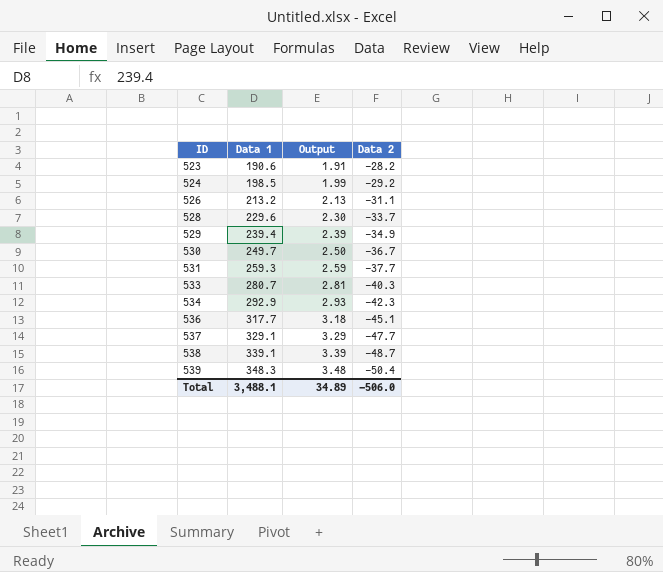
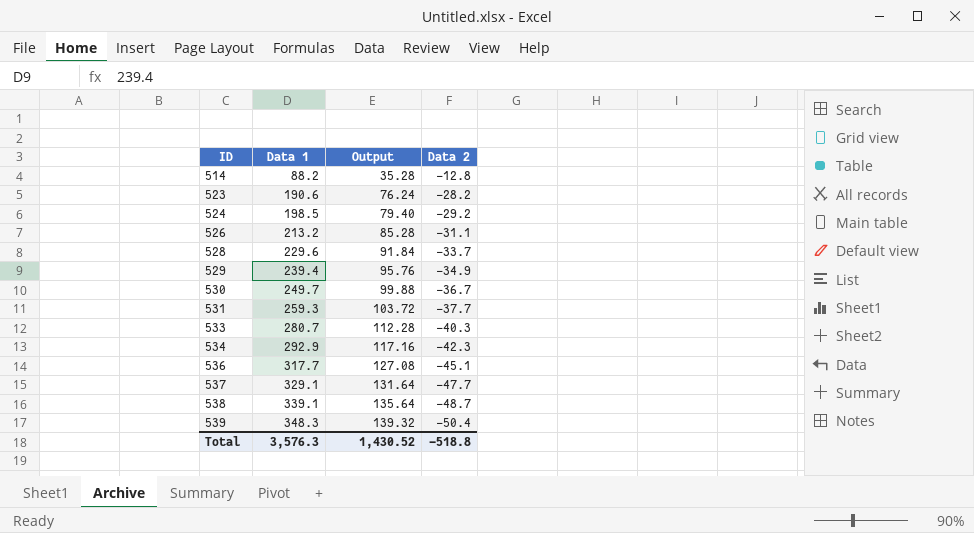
column Output | formula: [Data 1] * 0.01 -> [Data 1] * 0.4
row 514: none -> 88.2 | 35.28 | -12.8
Total | Data 1: 3,488.1 -> 3,576.3
Total | Output: 34.89 -> 1,430.52
Total | Data 2: -506.0 -> -518.8

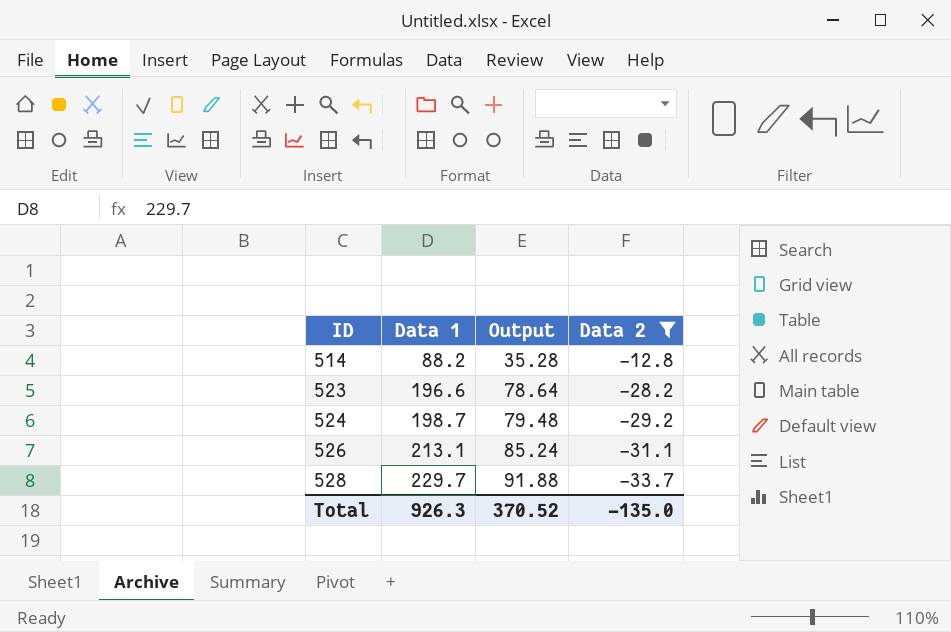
filter: none -> Data 2 >= -33.7
523 | Data 1: 190.6 -> 196.6
523 | Output: 76.24 -> 78.64
524 | Data 1: 198.5 -> 198.7
524 | Output: 79.40 -> 79.48
526 | Data 1: 213.2 -> 213.1
526 | Output: 85.28 -> 85.24
528 | Data 1: 229.6 -> 229.7
528 | Output: 91.84 -> 91.88
Total | Data 1: 3,576.3 -> 926.3
Total | Output: 1,430.52 -> 370.52
Total | Data 2: -518.8 -> -135.0

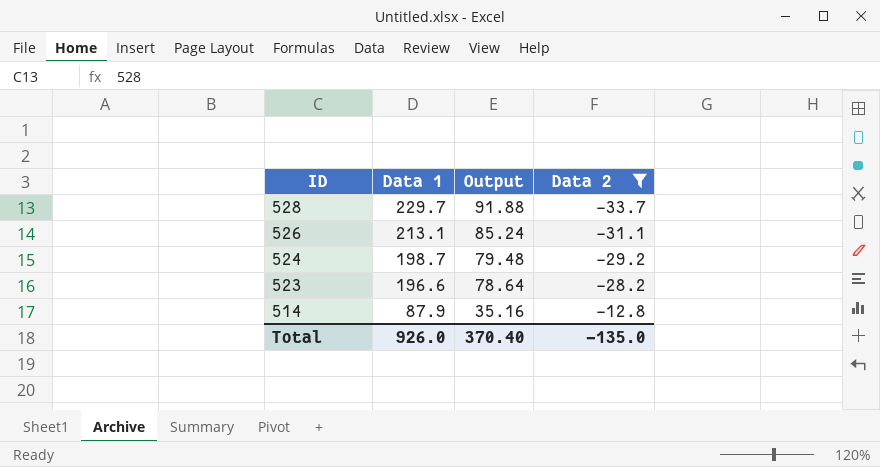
row order: ID ascending -> ID descending
514 | Data 1: 88.2 -> 87.9
514 | Output: 35.28 -> 35.16
Total | Data 1: 926.3 -> 926.0
Total | Output: 370.52 -> 370.40

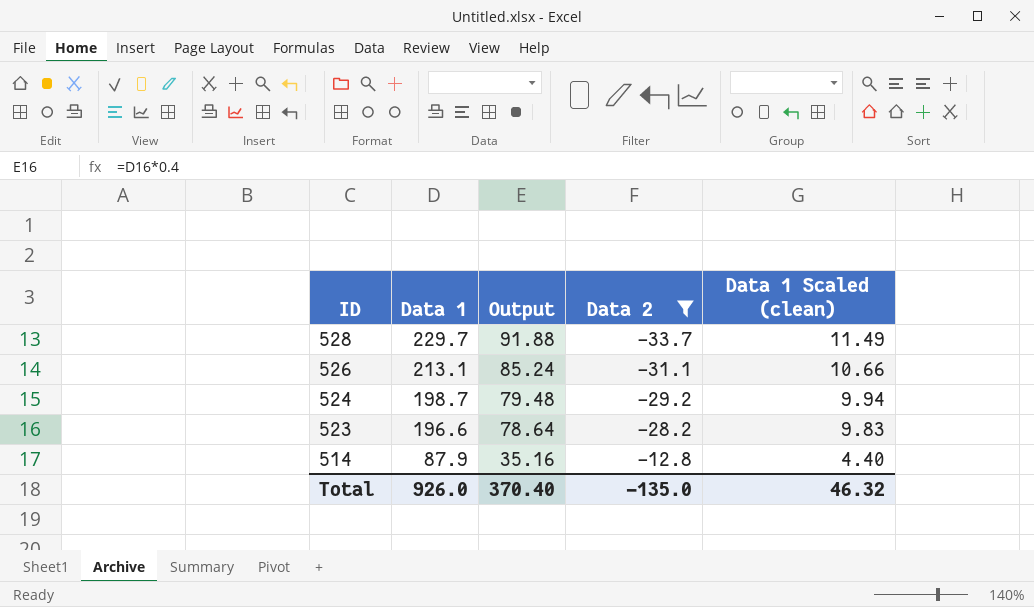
column Data 1 Scaled (clean) | formula: none -> [Data 1] * 0.05

